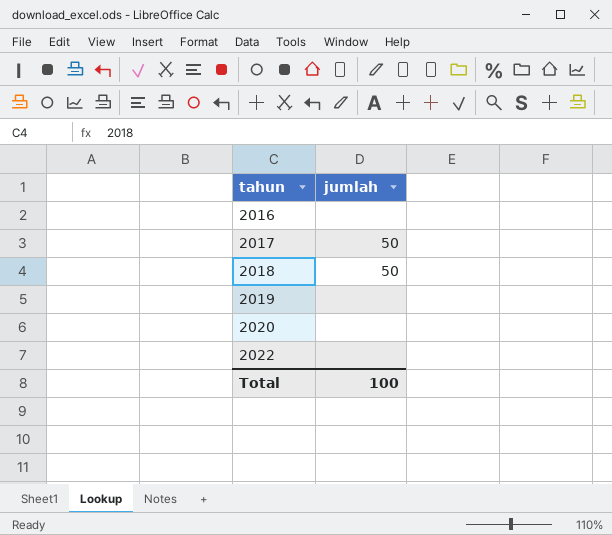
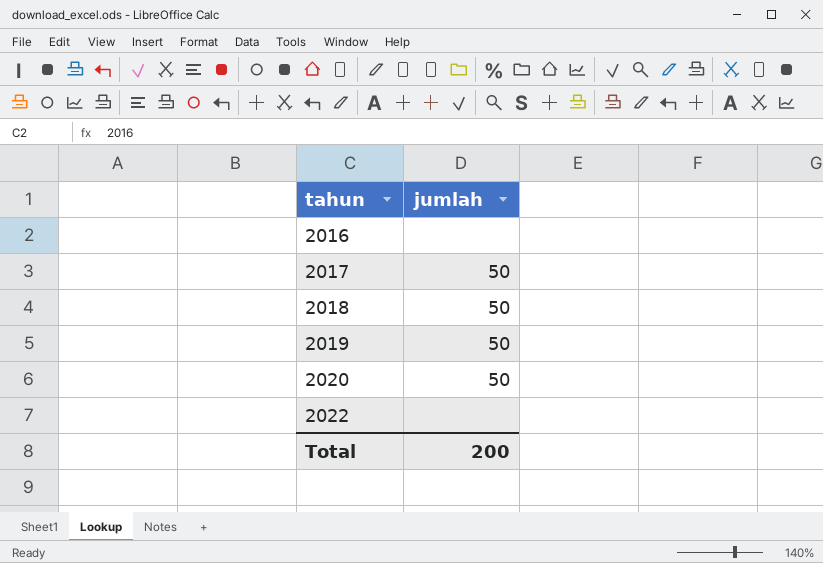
2019 | jumlah: none -> 50
2020 | jumlah: none -> 50
Total | jumlah: 100 -> 200

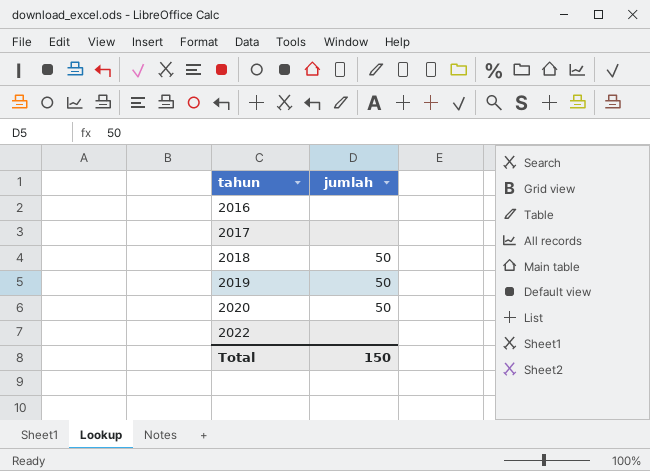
2017 | jumlah: 50 -> none
Total | jumlah: 200 -> 150

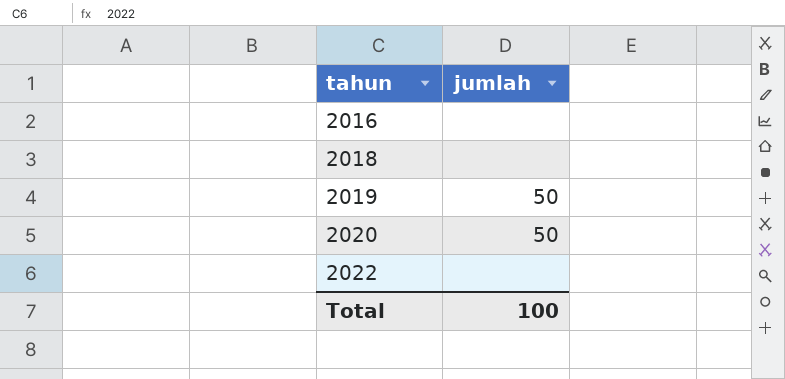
row 2017: none -> none
2018 | jumlah: 50 -> none
Total | jumlah: 150 -> 100

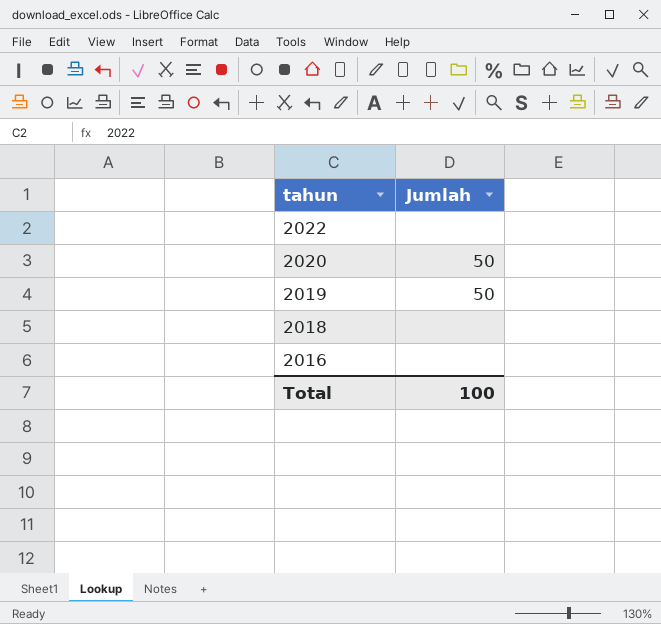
row order: tahun ascending -> tahun descending
column name: jumlah -> Jumlah

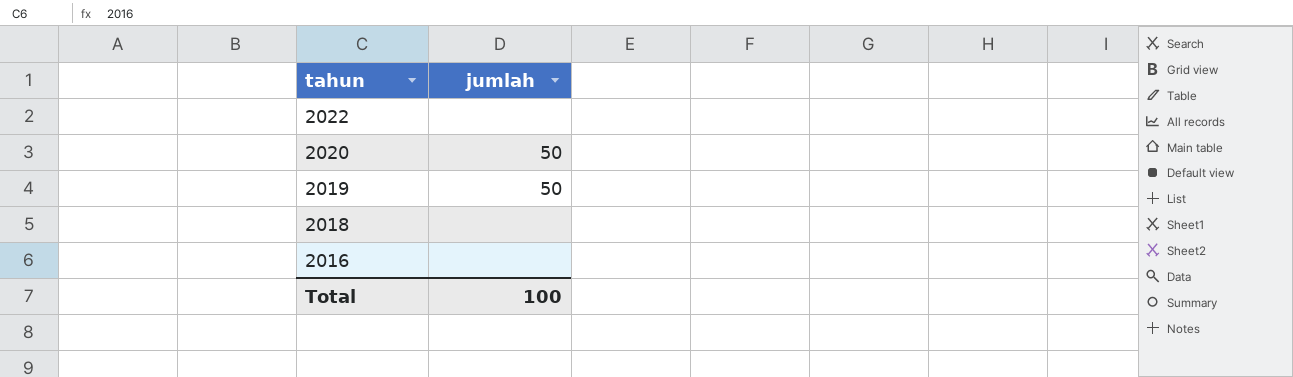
column name: Jumlah -> jumlah

